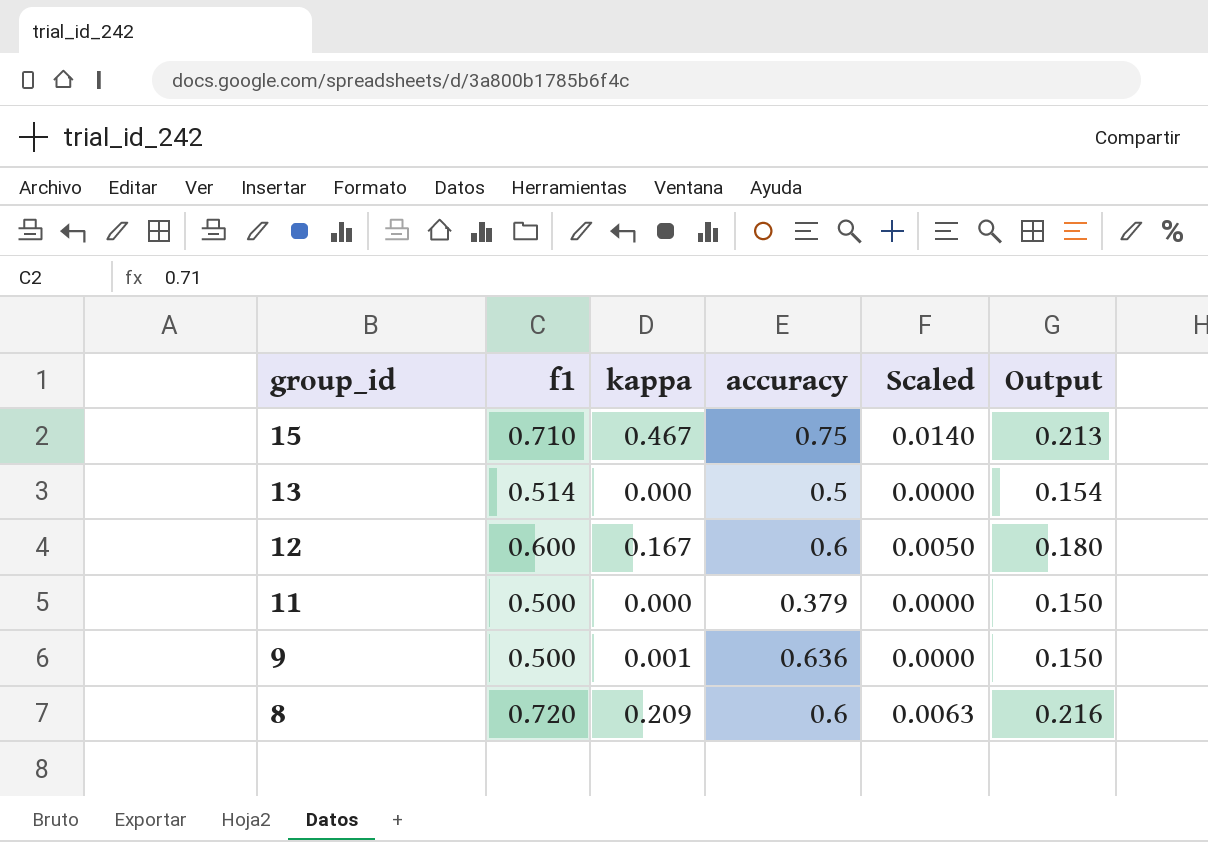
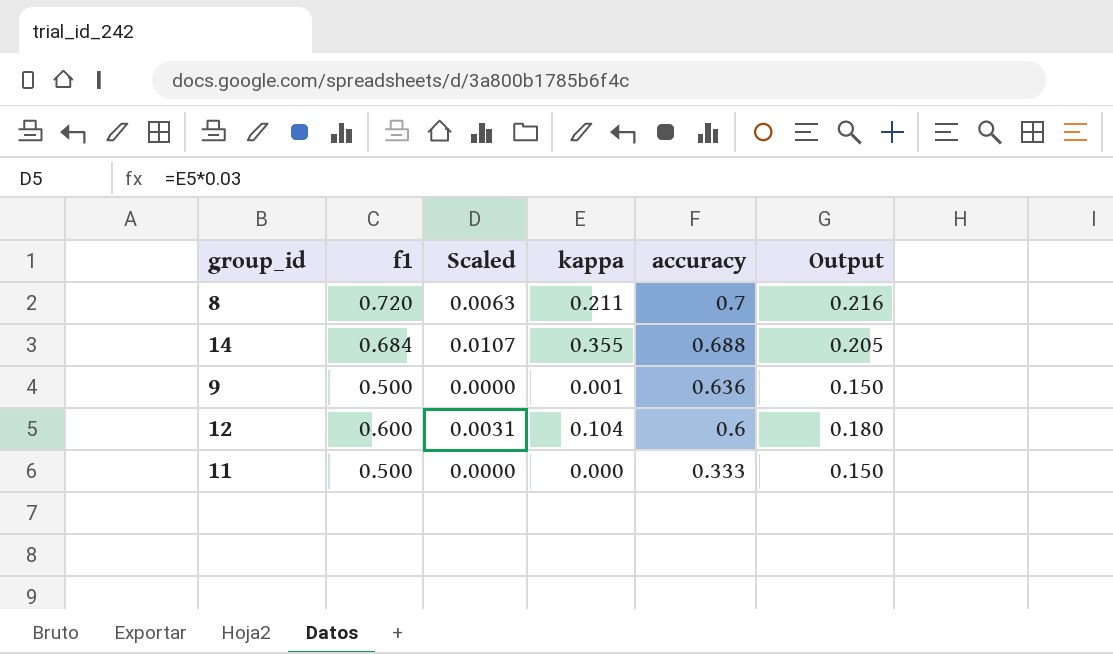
row order: group_id descending -> accuracy descending
column Scaled | position: 5 -> 3
row 15: 0.710 | 0.467 | 0.75 | 0.0140 | 0.213 -> none
row 13: 0.514 | 0.000 | 0.5 | 0.0000 | 0.154 -> none
8 | kappa: 0.209 -> 0.211
8 | accuracy: 0.6 -> 0.7
row 14: none -> 0.684 | 0.0107 | 0.355 | 0.688 | 0.205
12 | Scaled: 0.0050 -> 0.0031
12 | kappa: 0.167 -> 0.104
11 | accuracy: 0.379 -> 0.333

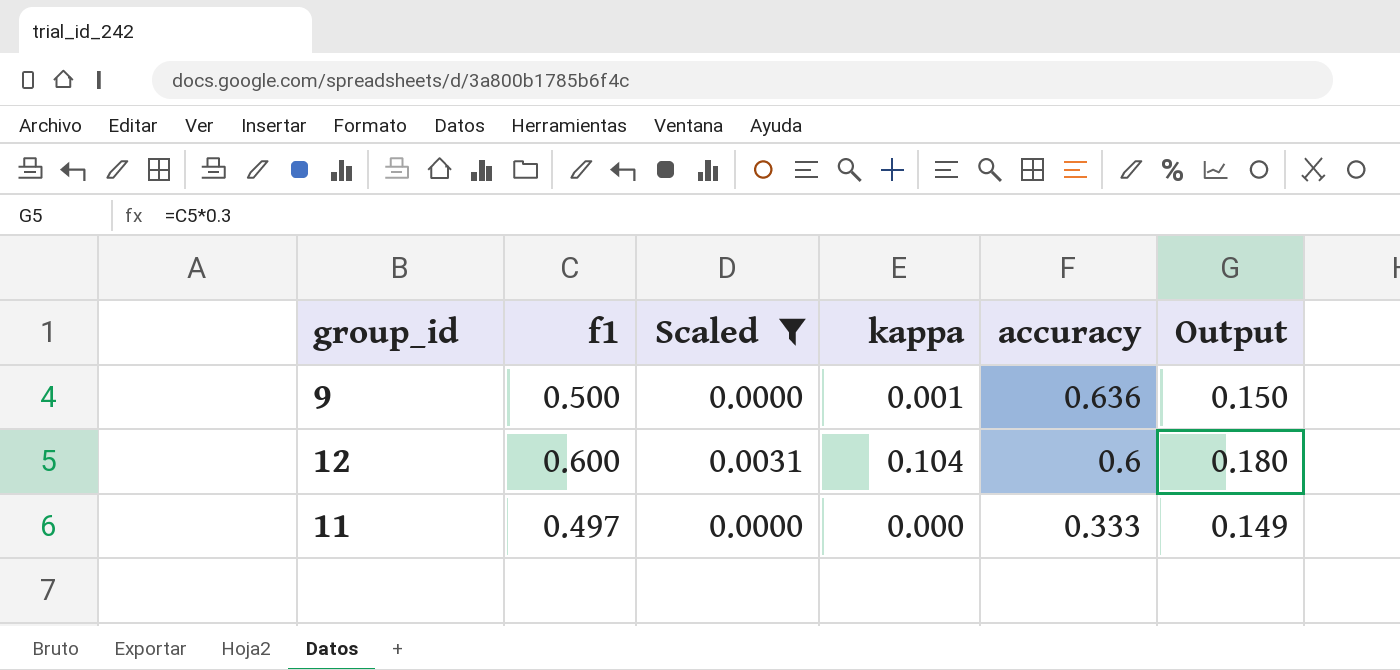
filter: none -> Scaled <= 0.0031
11 | f1: 0.500 -> 0.497
11 | Output: 0.150 -> 0.149

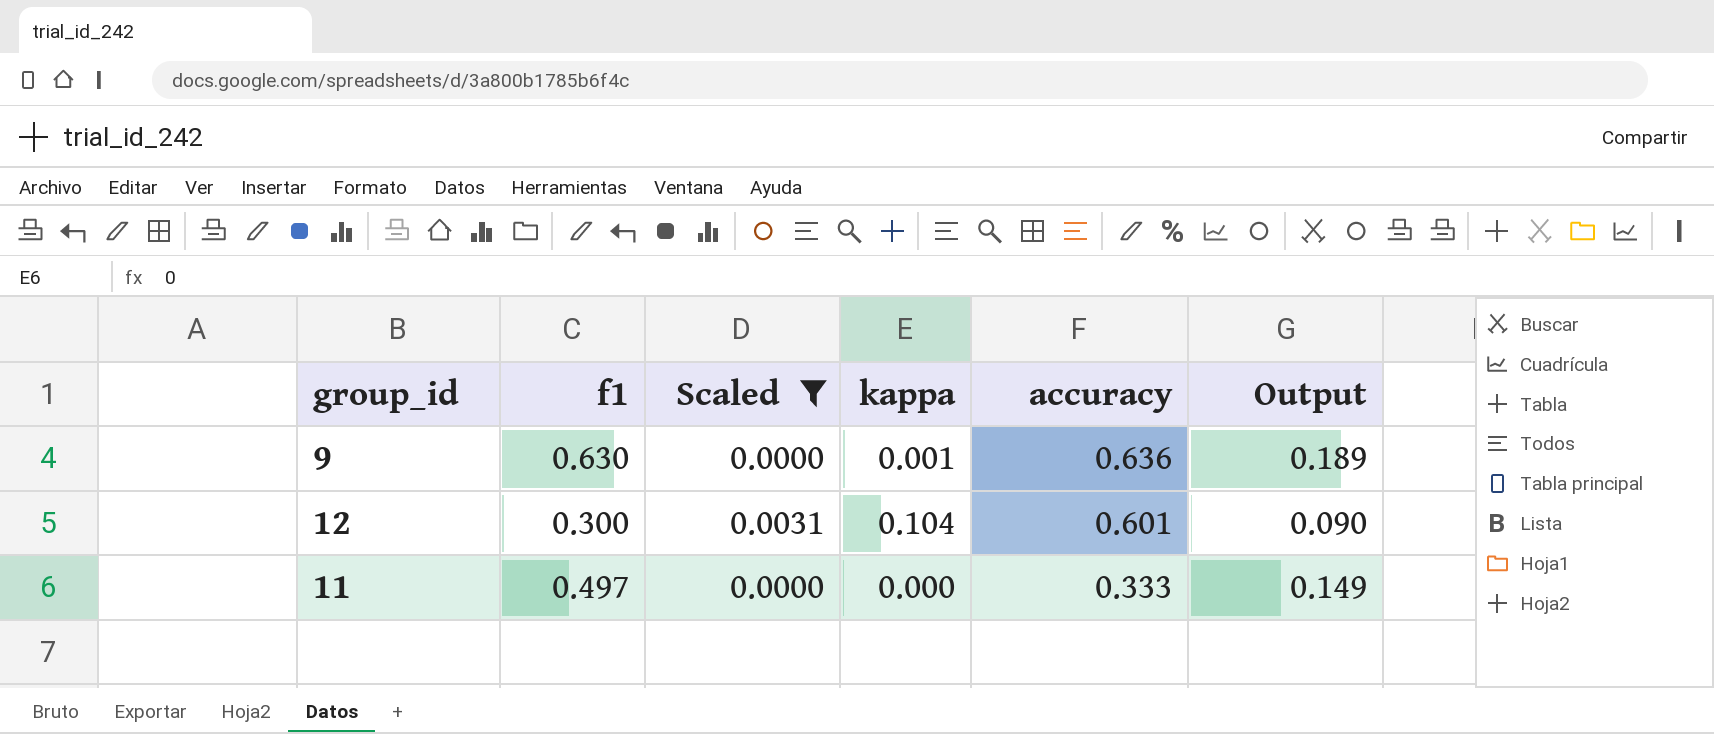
9 | f1: 0.500 -> 0.630
9 | Output: 0.150 -> 0.189
12 | f1: 0.600 -> 0.300
12 | accuracy: 0.6 -> 0.601
12 | Output: 0.180 -> 0.090

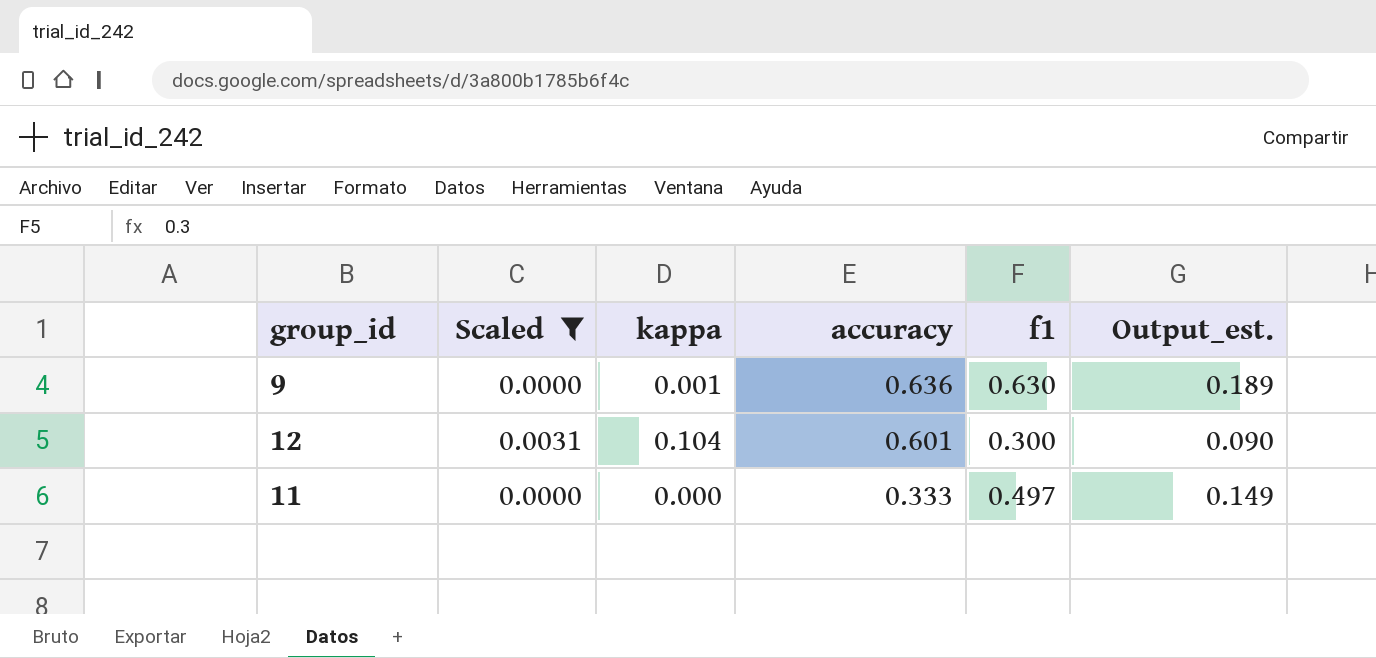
column f1 | position: 2 -> 5
column name: Output -> Output_est.

